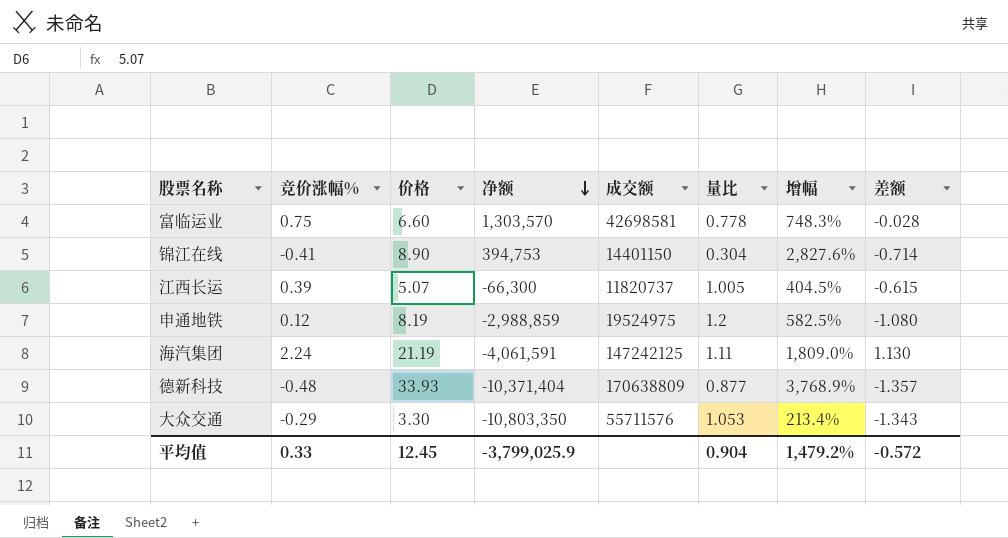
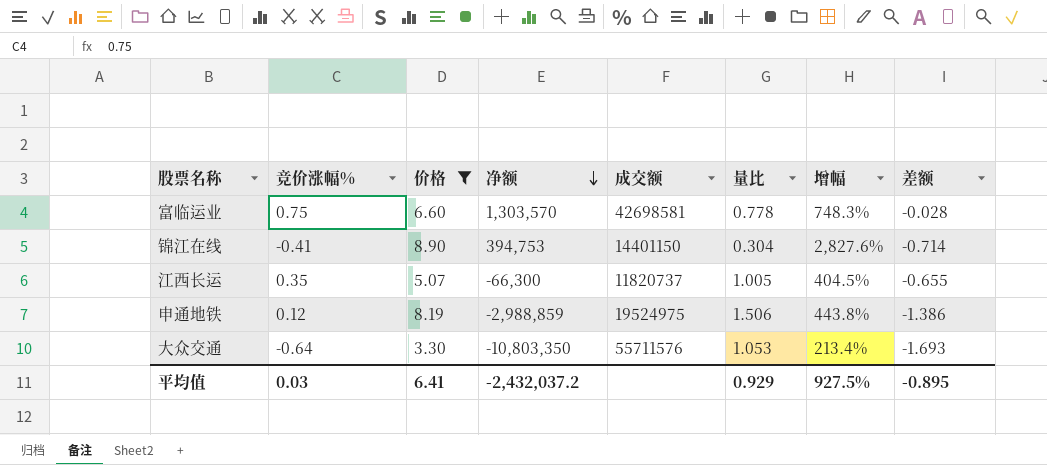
filter: none -> 价格 <= 8.90
江西长运 | 竞价涨幅%: 0.39 -> 0.35
江西长运 | 差额: -0.615 -> -0.655
申通地铁 | 量比: 1.2 -> 1.506
申通地铁 | 增幅: 582.5% -> 443.8%
申通地铁 | 差额: -1.080 -> -1.386
大众交通 | 竞价涨幅%: -0.29 -> -0.64
大众交通 | 差额: -1.343 -> -1.693
平均值 | 竞价涨幅%: 0.33 -> 0.03
平均值 | 价格: 12.45 -> 6.41
平均值 | 净额: -3,799,025.9 -> -2,432,037.2
平均值 | 量比: 0.904 -> 0.929
平均值 | 增幅: 1,479.2% -> 927.5%
平均值 | 差额: -0.572 -> -0.895

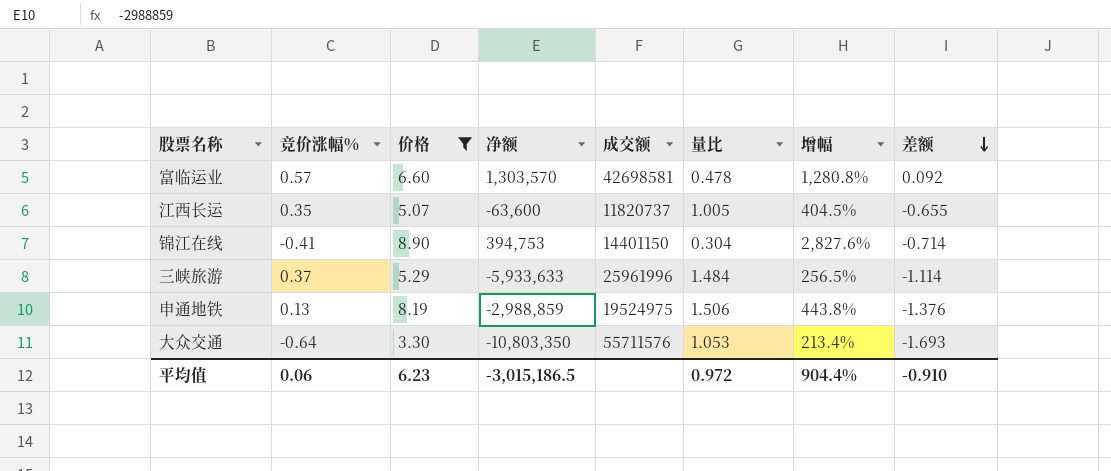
row order: 净额 descending -> 差额 descending
富临运业 | 竞价涨幅%: 0.75 -> 0.57
富临运业 | 量比: 0.778 -> 0.478
富临运业 | 增幅: 748.3% -> 1,280.8%
富临运业 | 差额: -0.028 -> 0.092
江西长运 | 净额: -66,300 -> -63,600
row 三峡旅游: none -> 0.37 | 5.29 | -5,933,633 | 25961996 | 1.484 | 256.5% | -1.114
申通地铁 | 竞价涨幅%: 0.12 -> 0.13
申通地铁 | 差额: -1.386 -> -1.376
平均值 | 竞价涨幅%: 0.03 -> 0.06
平均值 | 价格: 6.41 -> 6.23
平均值 | 净额: -2,432,037.2 -> -3,015,186.5
平均值 | 量比: 0.929 -> 0.972
平均值 | 增幅: 927.5% -> 904.4%
平均值 | 差额: -0.895 -> -0.910

